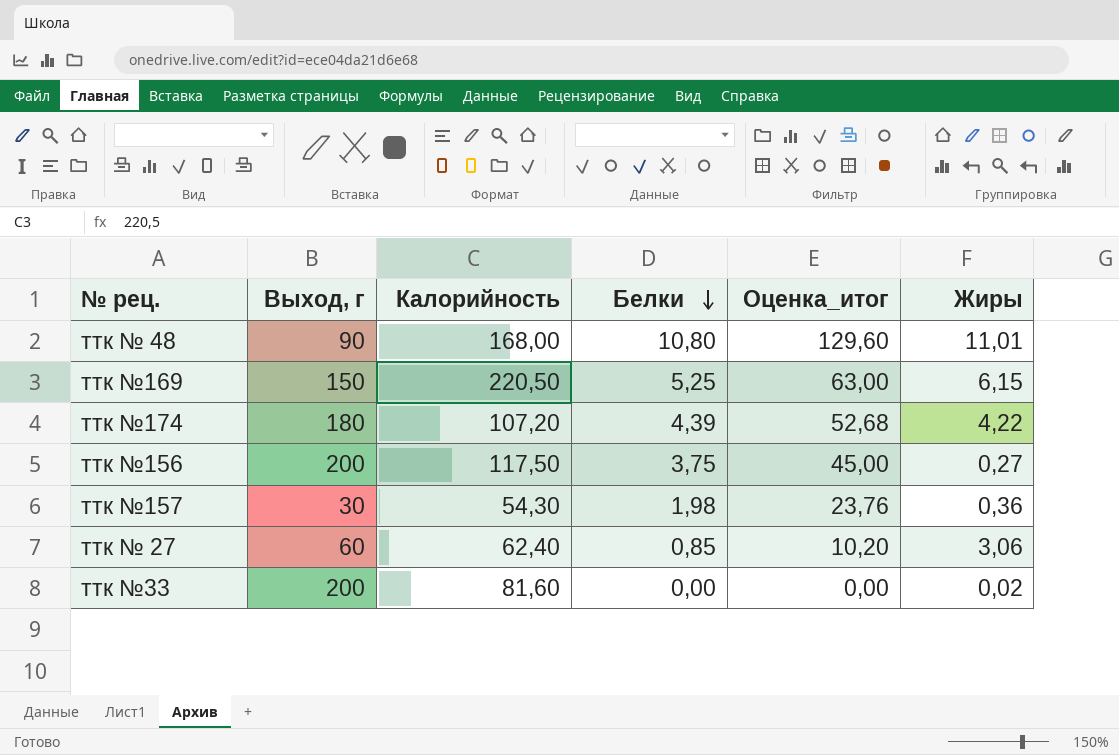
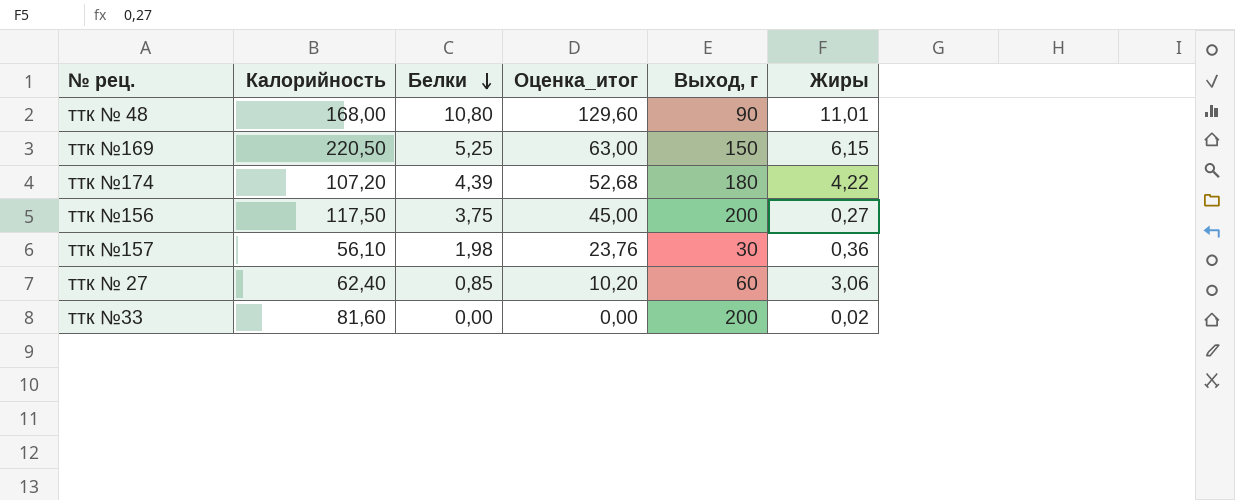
column Выход, г | position: 2 -> 5
ттк №157 | Калорийность: 54,30 -> 56,10

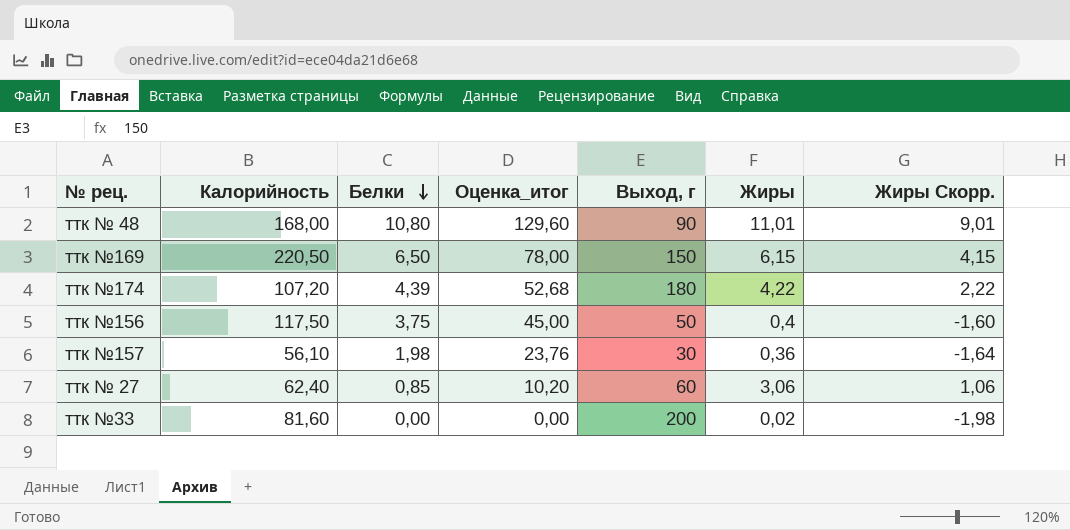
column Жиры Скорр. | formula: none -> [Жиры] - 2
ттк №169 | Белки: 5,25 -> 6,50
ттк №169 | Оценка_итог: 63,00 -> 78,00
ттк №156 | Выход, г: 200 -> 50
ттк №156 | Жиры: 0,27 -> 0,4

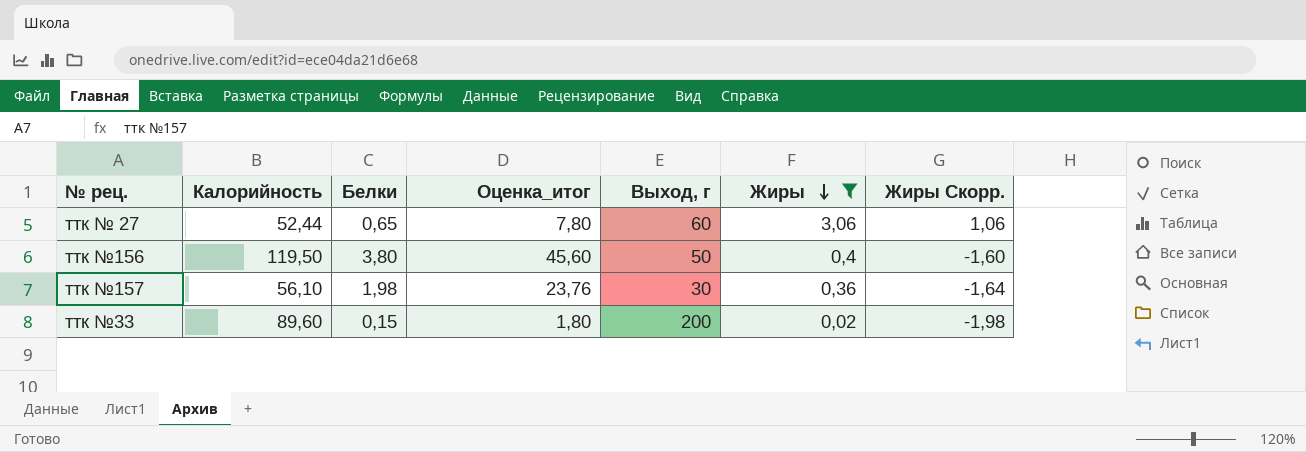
filter: none -> Жиры <= 3,06
row order: Белки descending -> Жиры descending
ттк № 27 | Калорийность: 62,40 -> 52,44
ттк № 27 | Белки: 0,85 -> 0,65
ттк № 27 | Оценка_итог: 10,20 -> 7,80
ттк №156 | Калорийность: 117,50 -> 119,50
ттк №156 | Белки: 3,75 -> 3,80
ттк №156 | Оценка_итог: 45,00 -> 45,60
ттк №33 | Калорийность: 81,60 -> 89,60
ттк №33 | Белки: 0,00 -> 0,15
ттк №33 | Оценка_итог: 0,00 -> 1,80

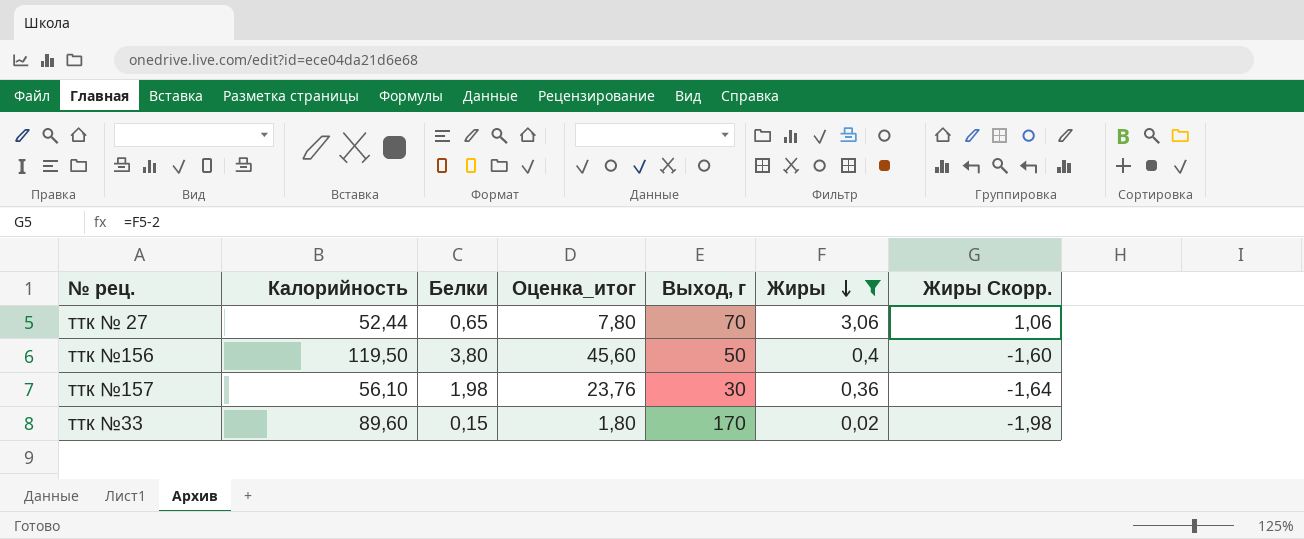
ттк № 27 | Выход, г: 60 -> 70
ттк №33 | Выход, г: 200 -> 170

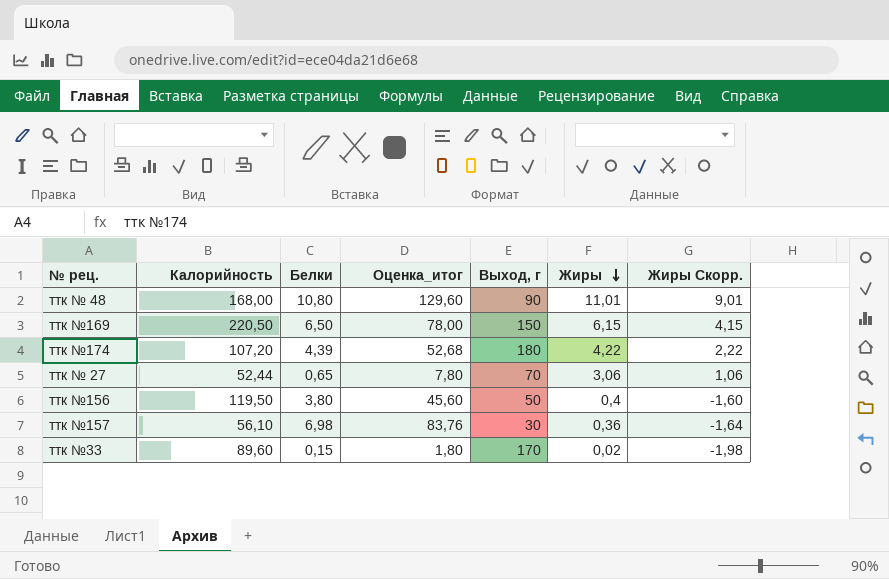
filter: Жиры <= 3,06 -> none
ттк №157 | Белки: 1,98 -> 6,98
ттк №157 | Оценка_итог: 23,76 -> 83,76

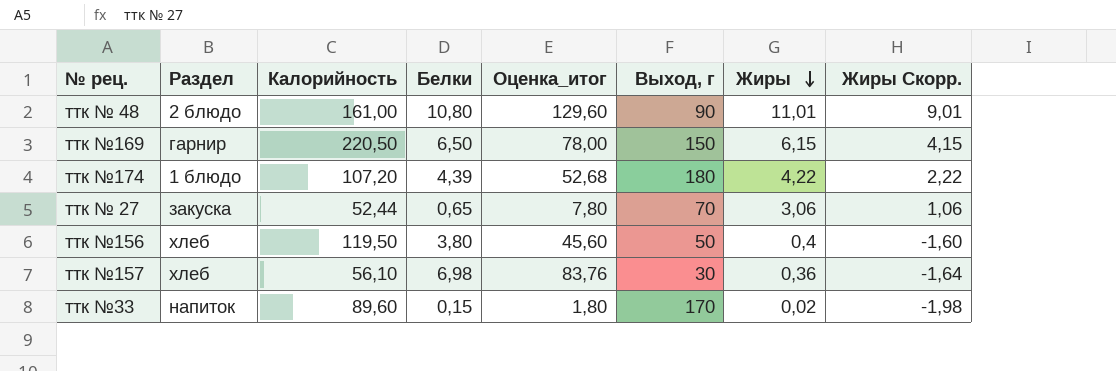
column Раздел | position: none -> 2
ттк № 48 | Калорийность: 168,00 -> 161,00

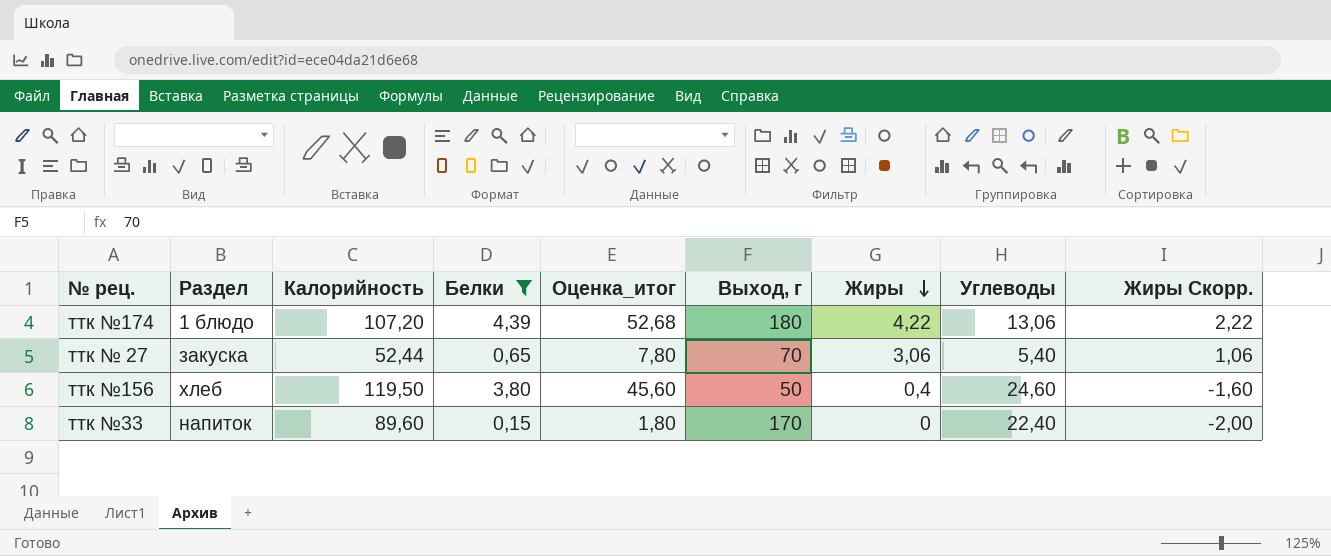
filter: none -> Белки <= 4,39
column Углеводы | position: none -> 8
ттк №33 | Жиры: 0,02 -> 0
ттк №33 | Жиры Скорр.: -1,98 -> -2,00

